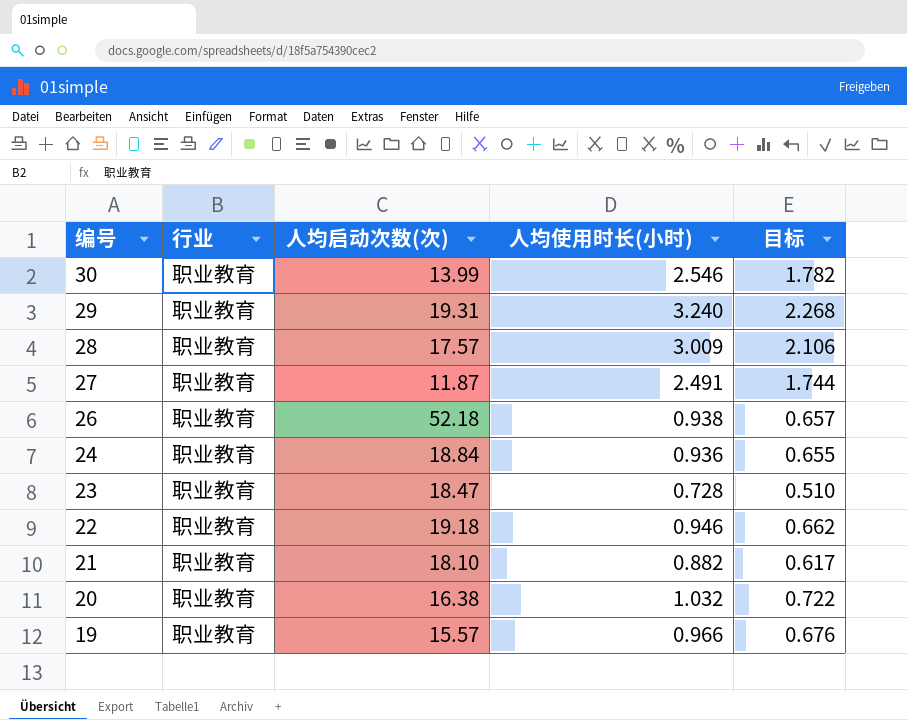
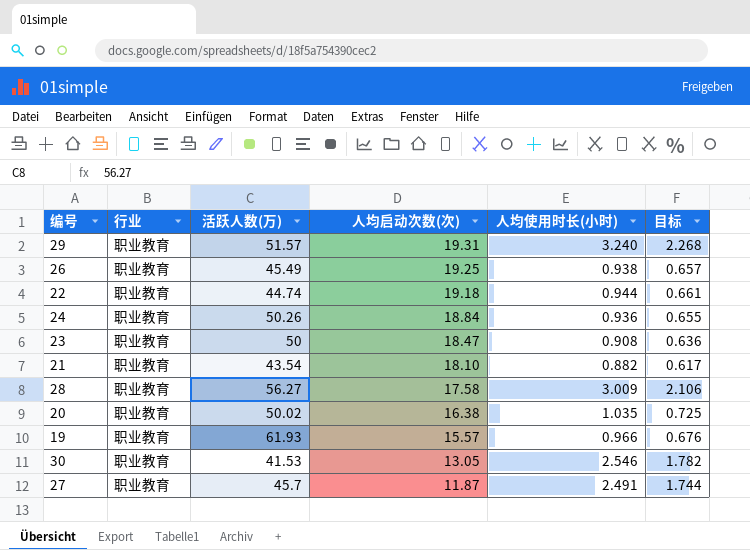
row order: 编号 descending -> 人均启动次数(次) descending
column 活跃人数(万) | position: none -> 3
26 | 人均启动次数(次): 52.18 -> 19.25
22 | 人均使用时长(小时): 0.946 -> 0.944
22 | 目标: 0.662 -> 0.661
23 | 人均使用时长(小时): 0.728 -> 0.908
23 | 目标: 0.510 -> 0.636
28 | 人均启动次数(次): 17.57 -> 17.58
20 | 人均使用时长(小时): 1.032 -> 1.035
20 | 目标: 0.722 -> 0.725
30 | 人均启动次数(次): 13.99 -> 13.05

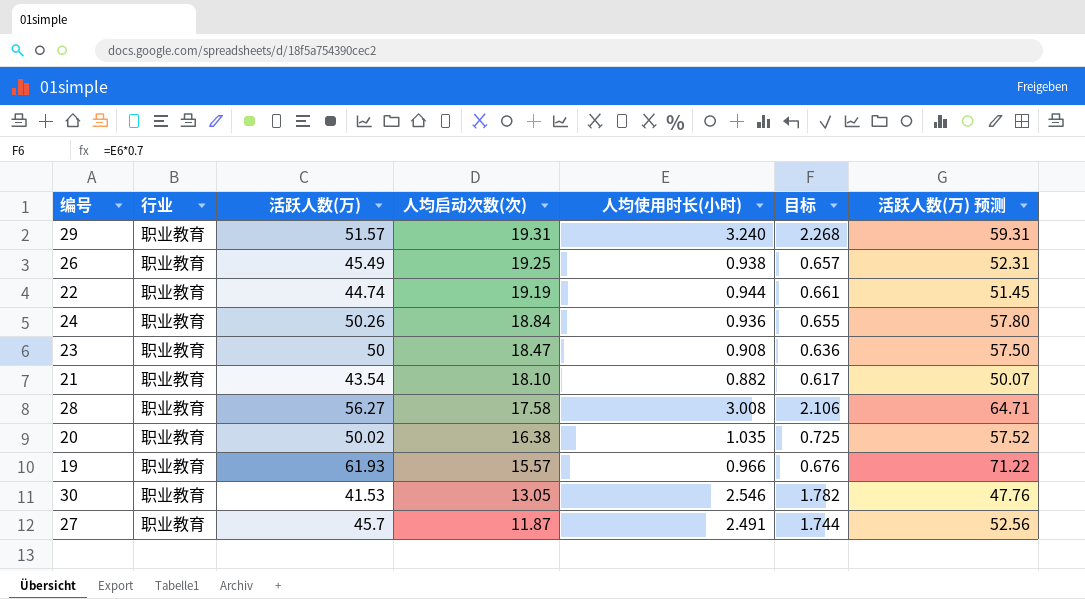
column 活跃人数(万) 预测 | formula: none -> [活跃人数(万)] * 1.15
22 | 人均启动次数(次): 19.18 -> 19.19
28 | 人均使用时长(小时): 3.009 -> 3.008

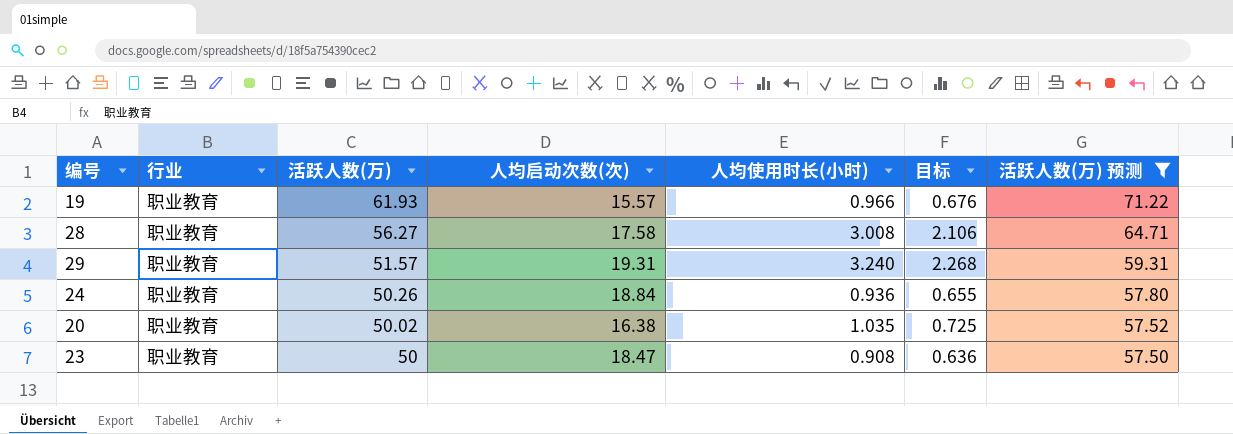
filter: none -> 活跃人数(万) 预测 >= 57.50
row order: 人均启动次数(次) descending -> 活跃人数(万) descending

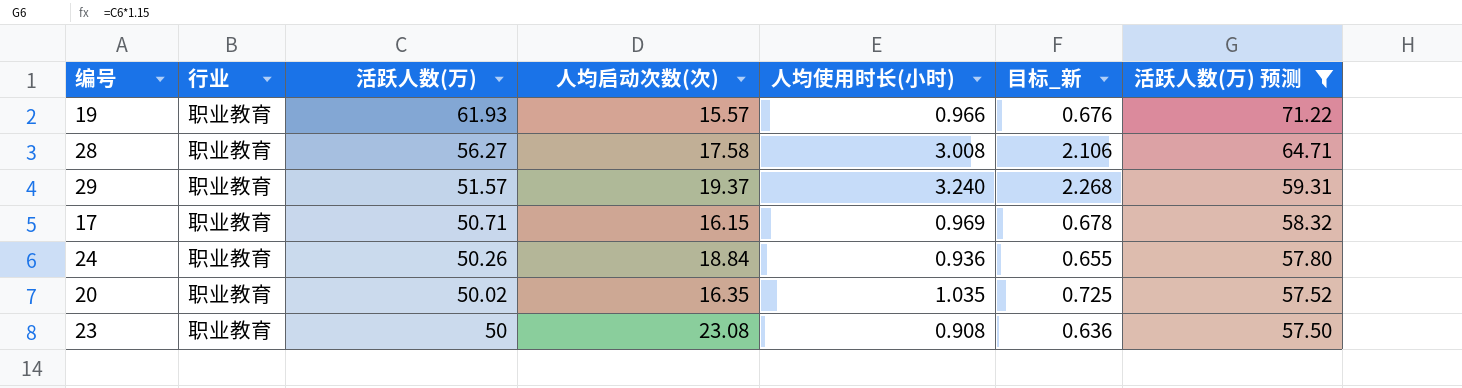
column name: 目标 -> 目标_新
29 | 人均启动次数(次): 19.31 -> 19.37
row 17: none -> 职业教育 | 50.71 | 16.15 | 0.969 | 0.678 | 58.32
20 | 人均启动次数(次): 16.38 -> 16.35
23 | 人均启动次数(次): 18.47 -> 23.08

